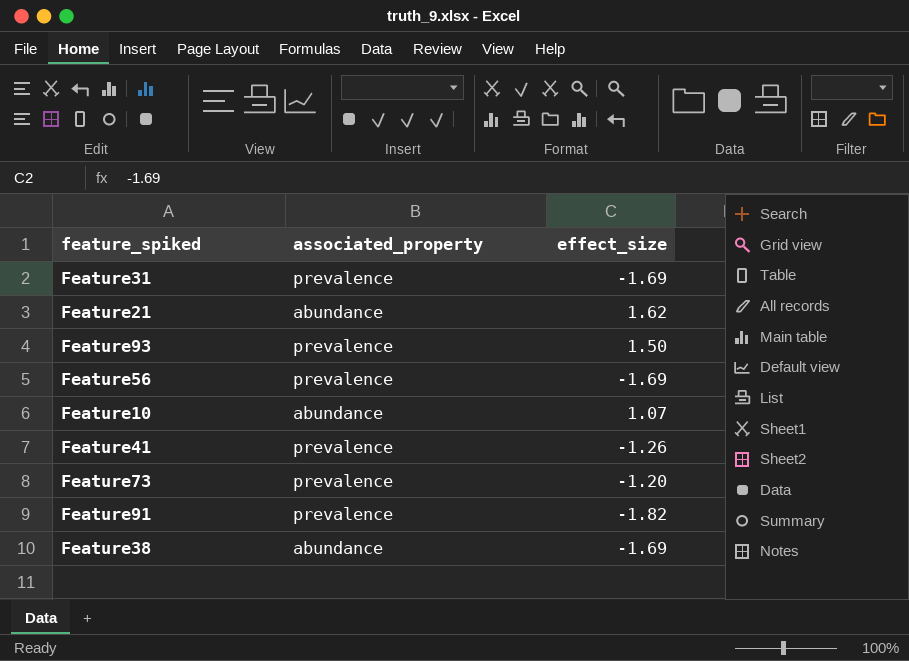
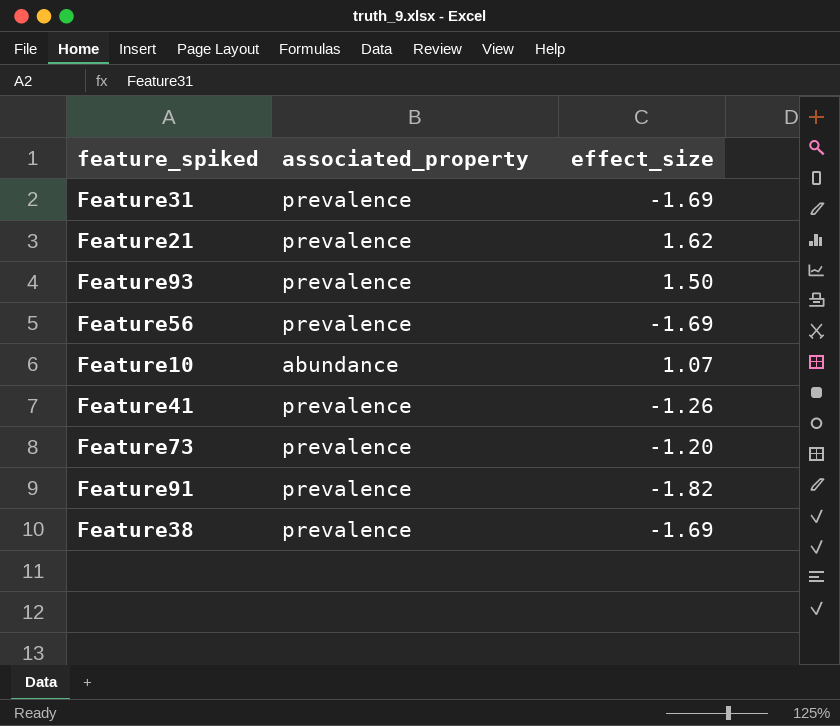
Feature21 | associated_property: abundance -> prevalence
Feature38 | associated_property: abundance -> prevalence

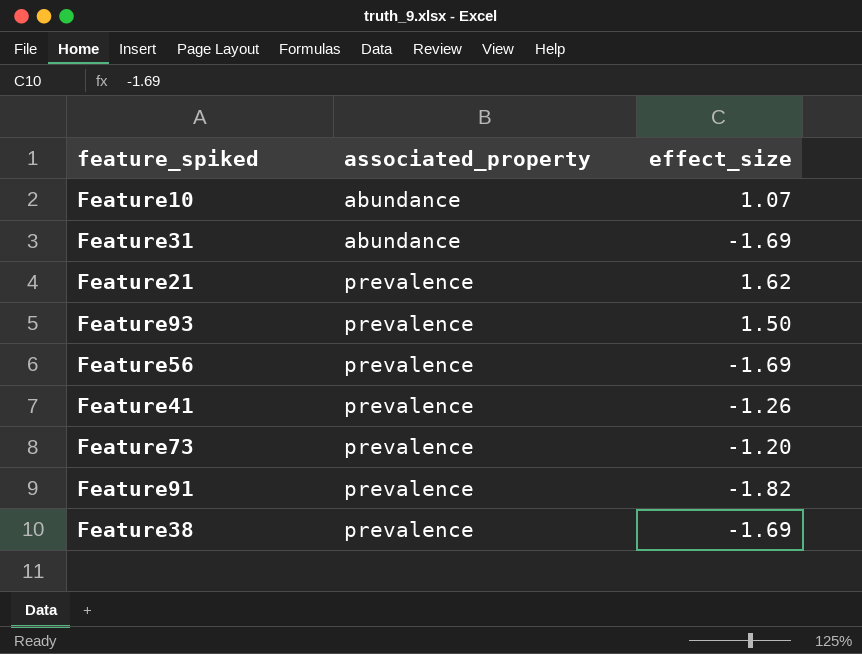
row order: none -> associated_property ascending
Feature31 | associated_property: prevalence -> abundance

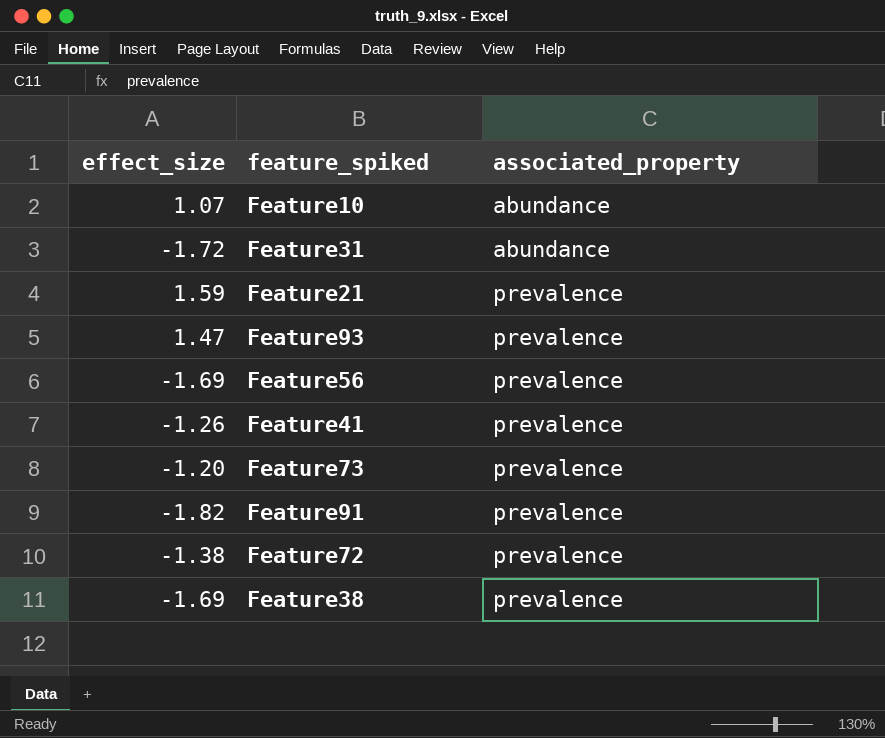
column effect_size | position: 3 -> 1
Feature31 | effect_size: -1.69 -> -1.72
Feature21 | effect_size: 1.62 -> 1.59
Feature93 | effect_size: 1.50 -> 1.47
row Feature72: none -> -1.38 | prevalence

